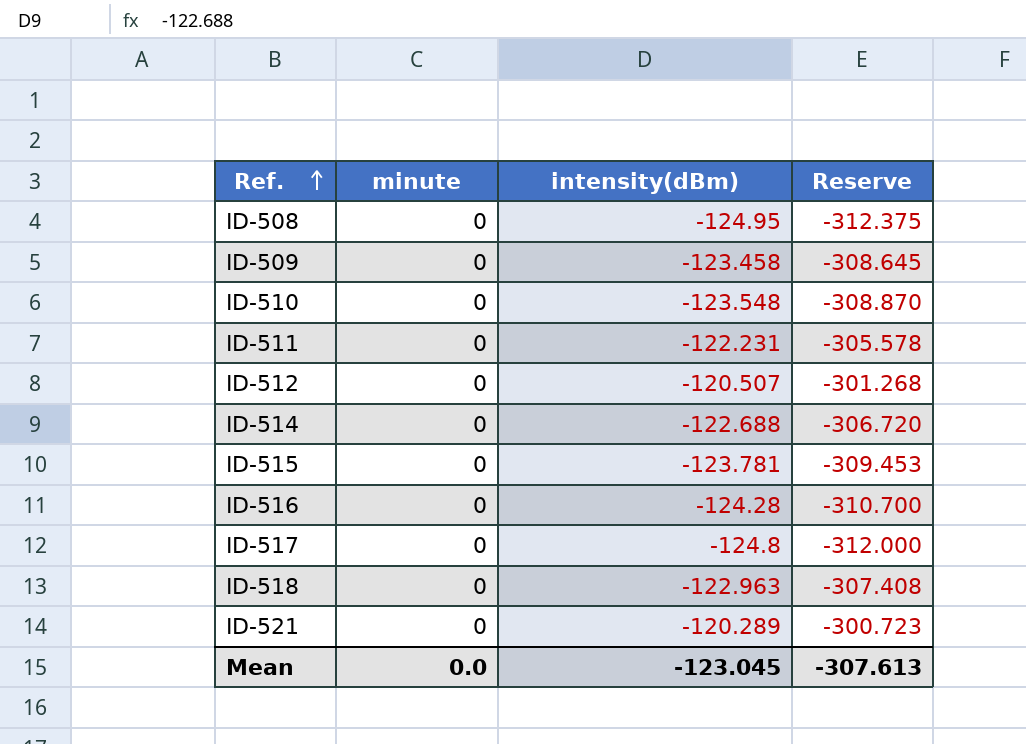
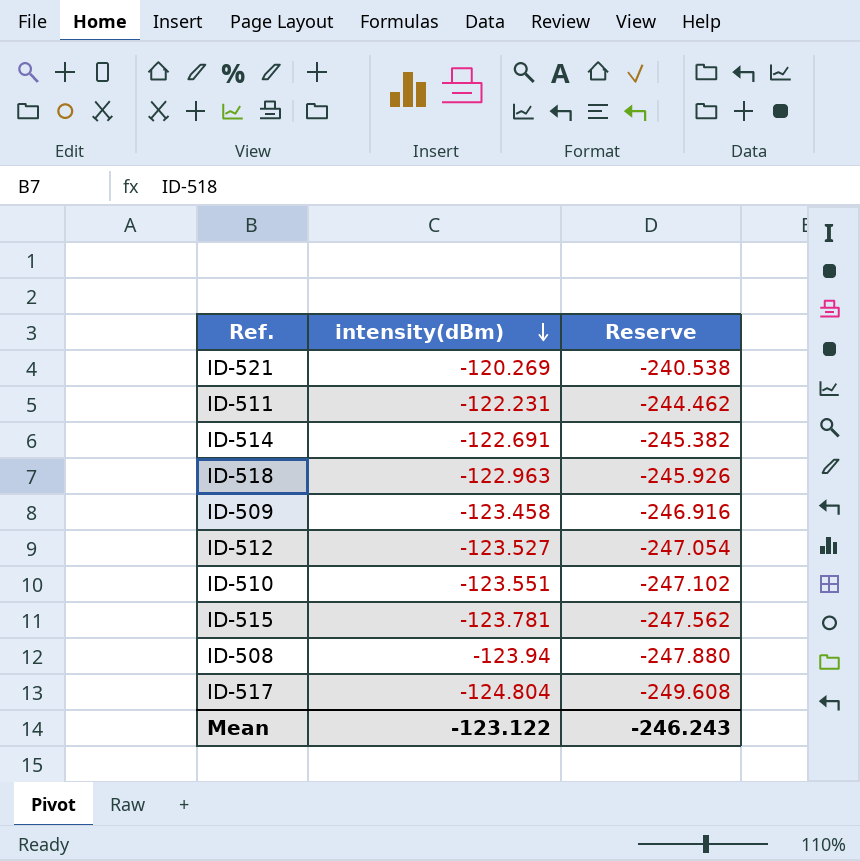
row order: Ref. ascending -> intensity(dBm) descending
column minute | position: 2 -> none
column Reserve | formula: [intensity(dBm)] * 2.5 -> [intensity(dBm)] * 2
row ID-516: 0 | -124.28 | -310.700 -> none
ID-521 | intensity(dBm): -120.289 -> -120.269
ID-514 | intensity(dBm): -122.688 -> -122.691
ID-512 | intensity(dBm): -120.507 -> -123.527
ID-510 | intensity(dBm): -123.548 -> -123.551
ID-508 | intensity(dBm): -124.95 -> -123.94
ID-517 | intensity(dBm): -124.8 -> -124.804
Mean | intensity(dBm): -123.045 -> -123.122
Mean | Reserve: -307.613 -> -246.243

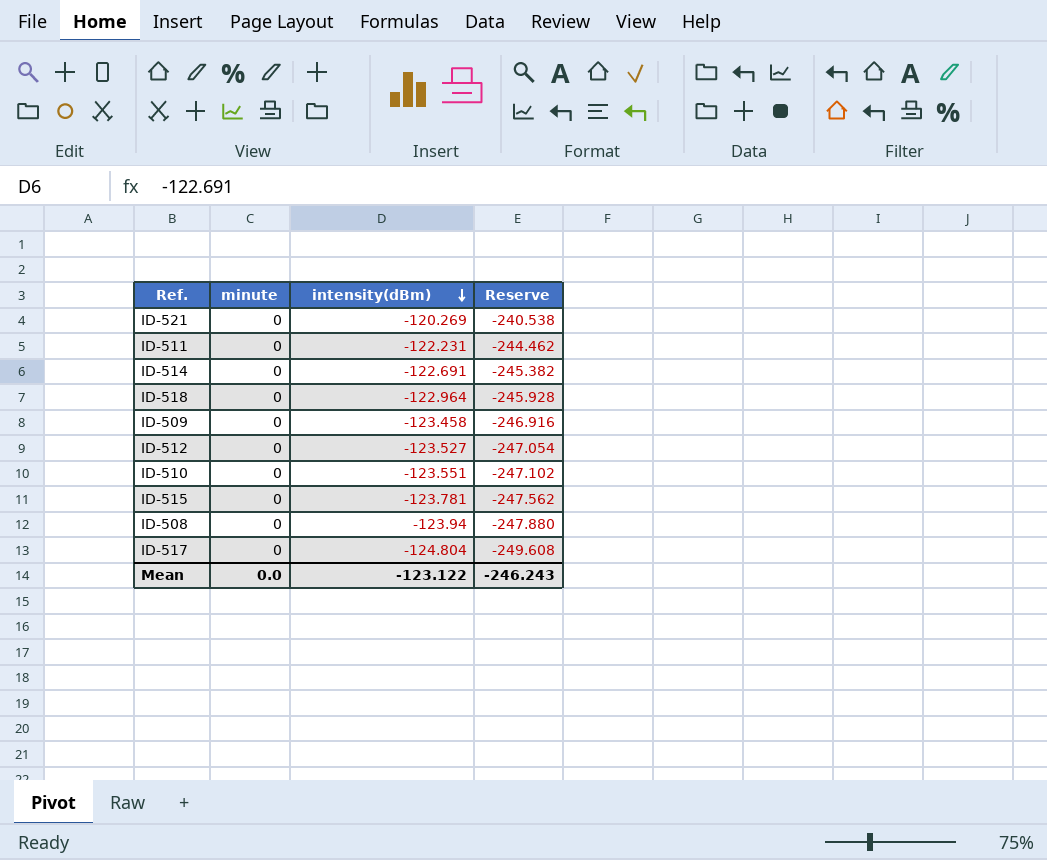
column minute | position: none -> 2
ID-518 | intensity(dBm): -122.963 -> -122.964
ID-518 | Reserve: -245.926 -> -245.928

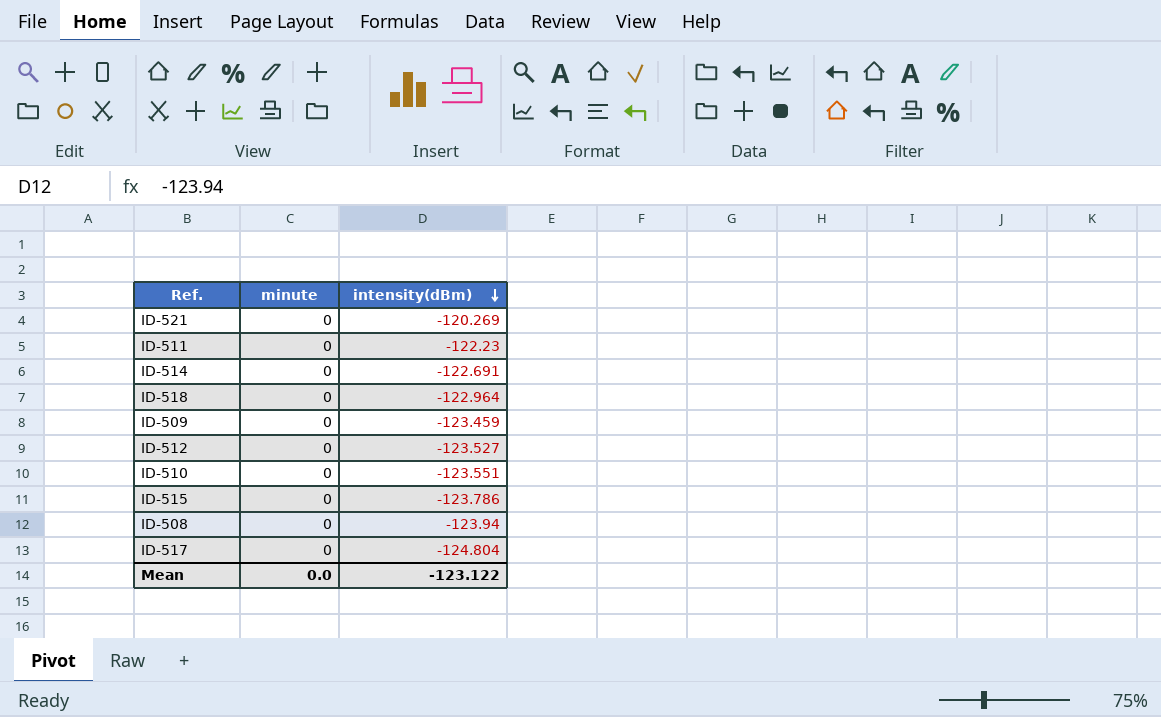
column Reserve | formula: [intensity(dBm)] * 2 -> none
ID-511 | intensity(dBm): -122.231 -> -122.23
ID-509 | intensity(dBm): -123.458 -> -123.459
ID-515 | intensity(dBm): -123.781 -> -123.786

